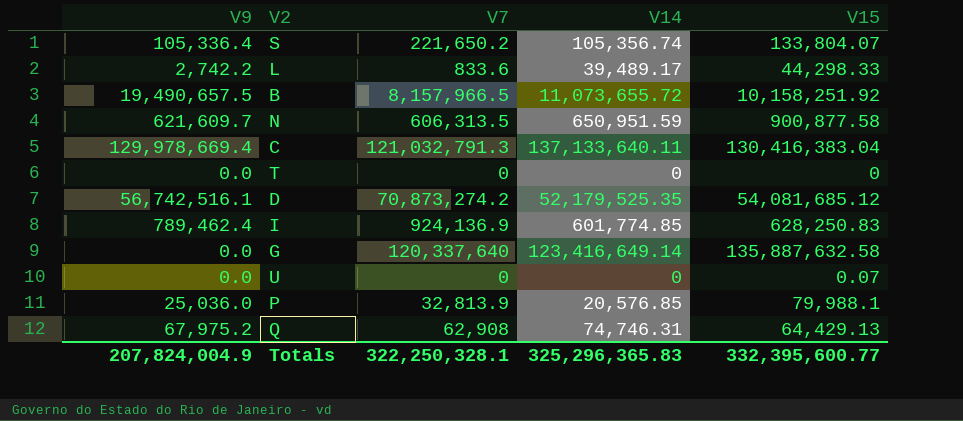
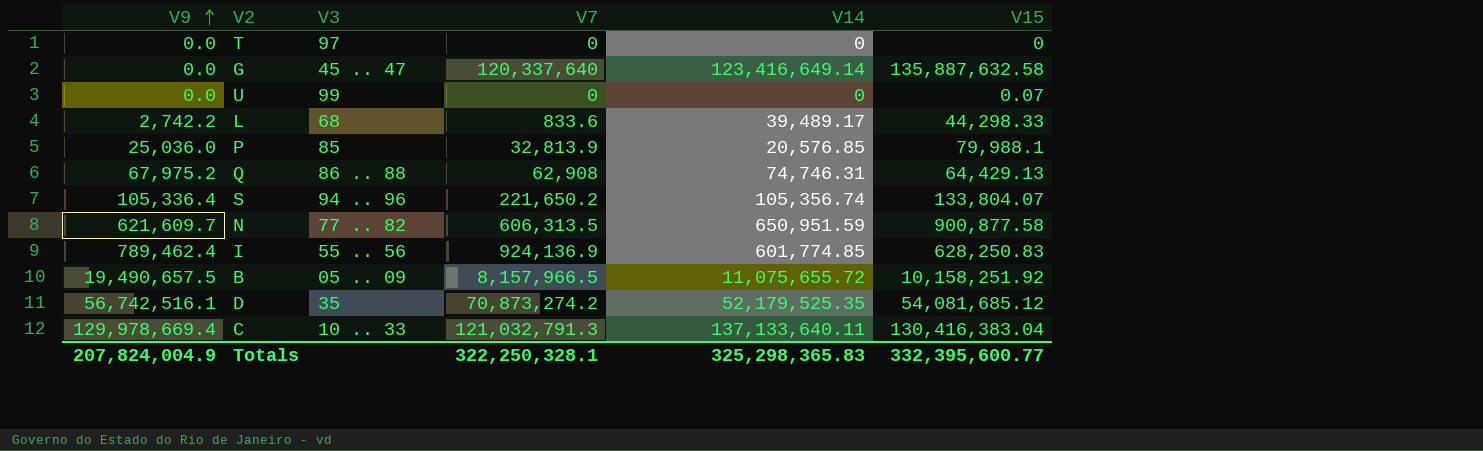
row order: none -> V9 ascending
column V3 | position: none -> 3
B | V14: 11,073,655.72 -> 11,075,655.72
Totals | V14: 325,296,365.83 -> 325,298,365.83

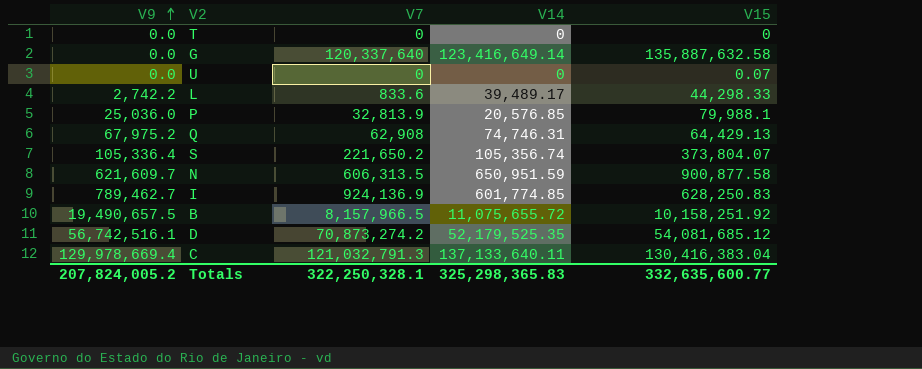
column V3 | position: 3 -> none
S | V15: 133,804.07 -> 373,804.07
I | V9: 789,462.4 -> 789,462.7
Totals | V9: 207,824,004.9 -> 207,824,005.2
Totals | V15: 332,395,600.77 -> 332,635,600.77

